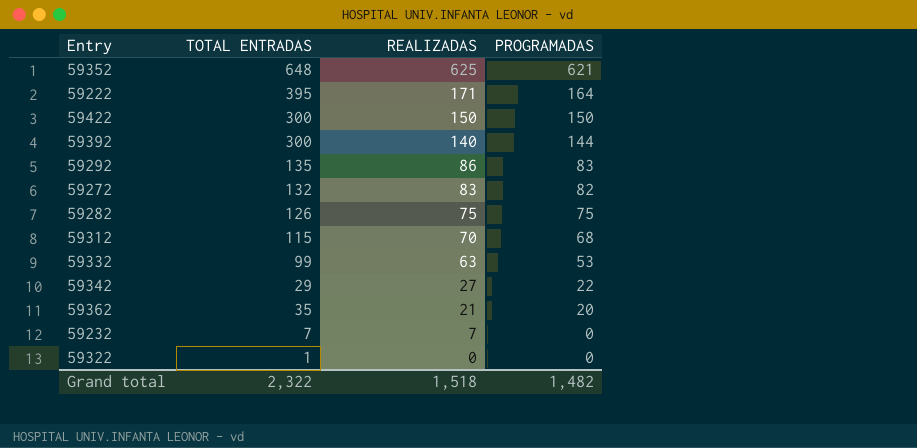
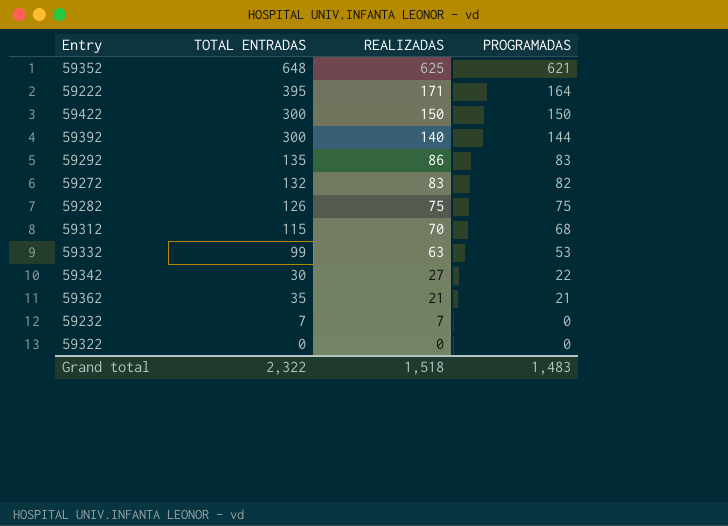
59342 | TOTAL ENTRADAS: 29 -> 30
59362 | PROGRAMADAS: 20 -> 21
59322 | TOTAL ENTRADAS: 1 -> 0
Grand total | PROGRAMADAS: 1,482 -> 1,483

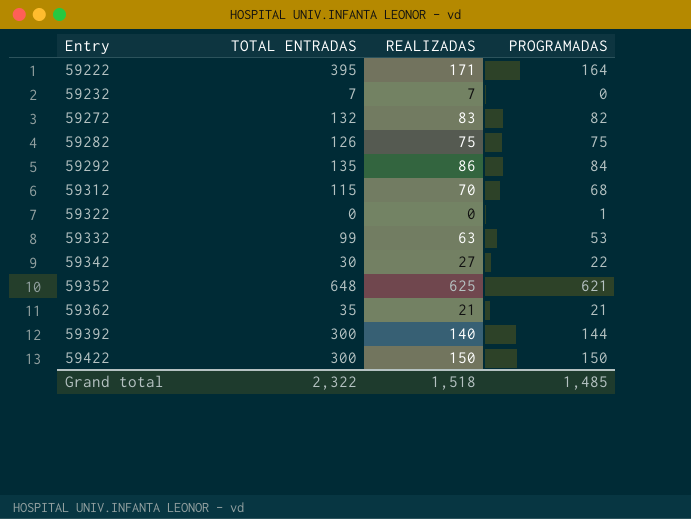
row order: REALIZADAS descending -> Entry ascending
59292 | PROGRAMADAS: 83 -> 84
59322 | PROGRAMADAS: 0 -> 1
Grand total | PROGRAMADAS: 1,483 -> 1,485

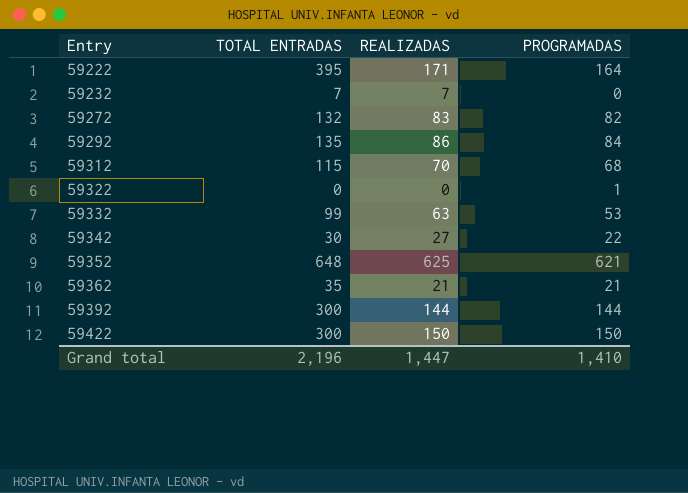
row 59282: 126 | 75 | 75 -> none
59392 | REALIZADAS: 140 -> 144
Grand total | TOTAL ENTRADAS: 2,322 -> 2,196
Grand total | REALIZADAS: 1,518 -> 1,447
Grand total | PROGRAMADAS: 1,485 -> 1,410

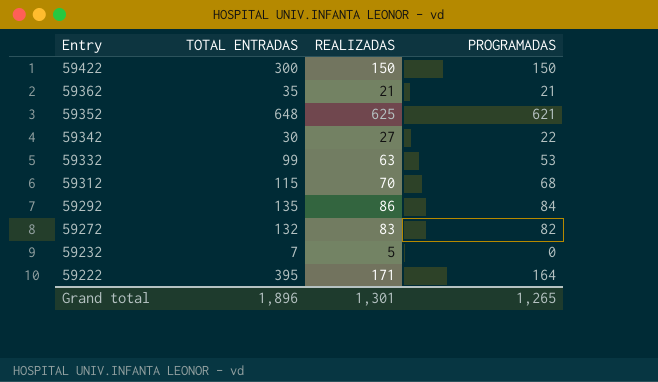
row order: Entry ascending -> Entry descending
row 59322: 0 | 0 | 1 -> none
row 59392: 300 | 144 | 144 -> none
59232 | REALIZADAS: 7 -> 5
Grand total | TOTAL ENTRADAS: 2,196 -> 1,896
Grand total | REALIZADAS: 1,447 -> 1,301
Grand total | PROGRAMADAS: 1,410 -> 1,265

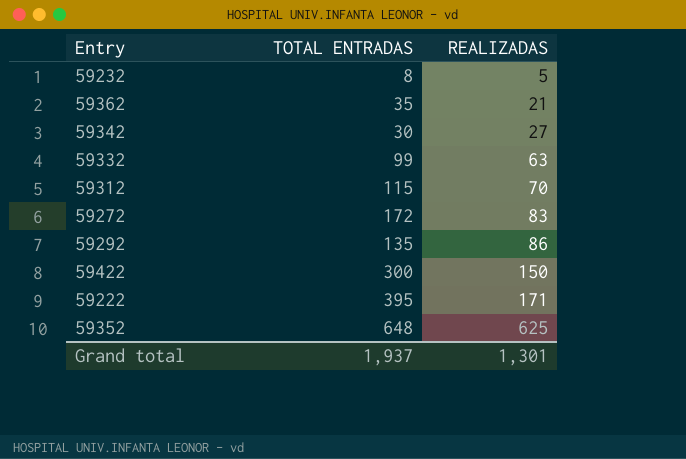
row order: Entry descending -> REALIZADAS ascending
column PROGRAMADAS | position: 4 -> none
59232 | TOTAL ENTRADAS: 7 -> 8
59272 | TOTAL ENTRADAS: 132 -> 172
Grand total | TOTAL ENTRADAS: 1,896 -> 1,937

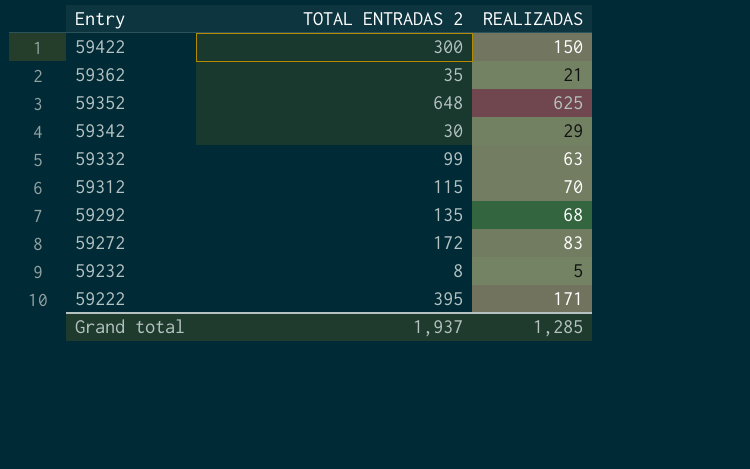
row order: REALIZADAS ascending -> Entry descending
column name: TOTAL ENTRADAS -> TOTAL ENTRADAS 2
59342 | REALIZADAS: 27 -> 29
59292 | REALIZADAS: 86 -> 68
Grand total | REALIZADAS: 1,301 -> 1,285

